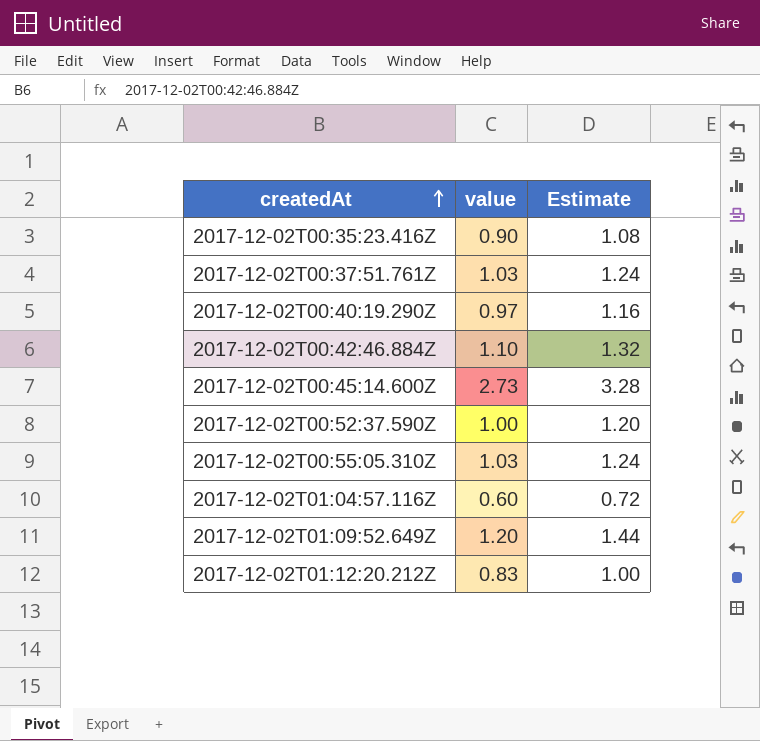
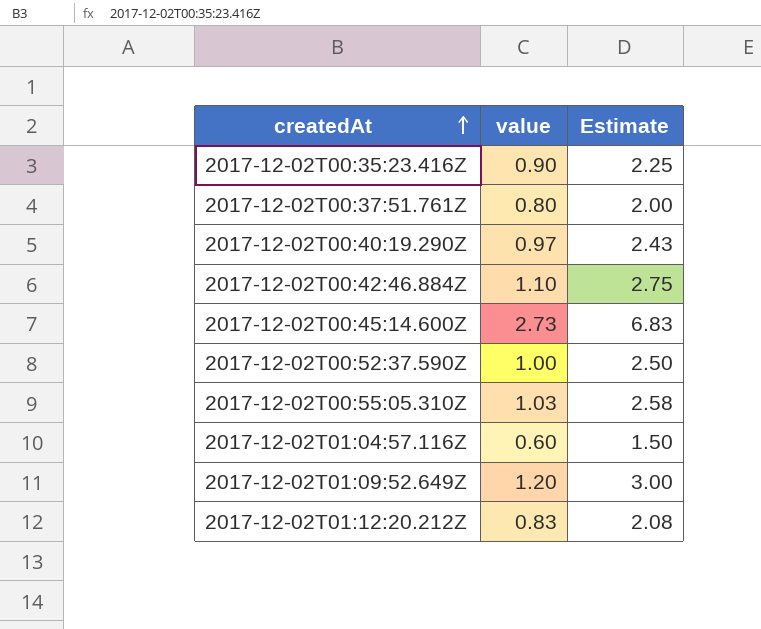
column Estimate | formula: [value] * 1.2 -> [value] * 2.5
2017-12-02T00:37:51.761Z | value: 1.03 -> 0.80

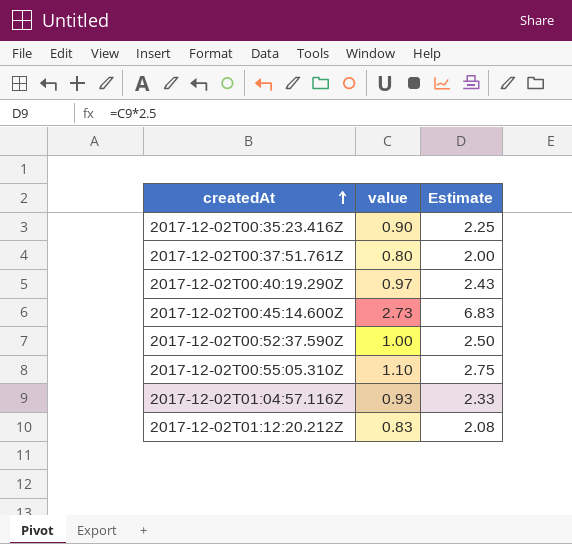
row 2017-12-02T00:42:46.884Z: 1.10 | 2.75 -> none
row 2017-12-02T01:09:52.649Z: 1.20 | 3.00 -> none
2017-12-02T00:55:05.310Z | value: 1.03 -> 1.10
2017-12-02T00:55:05.310Z | Estimate: 2.58 -> 2.75
2017-12-02T01:04:57.116Z | value: 0.60 -> 0.93
2017-12-02T01:04:57.116Z | Estimate: 1.50 -> 2.33

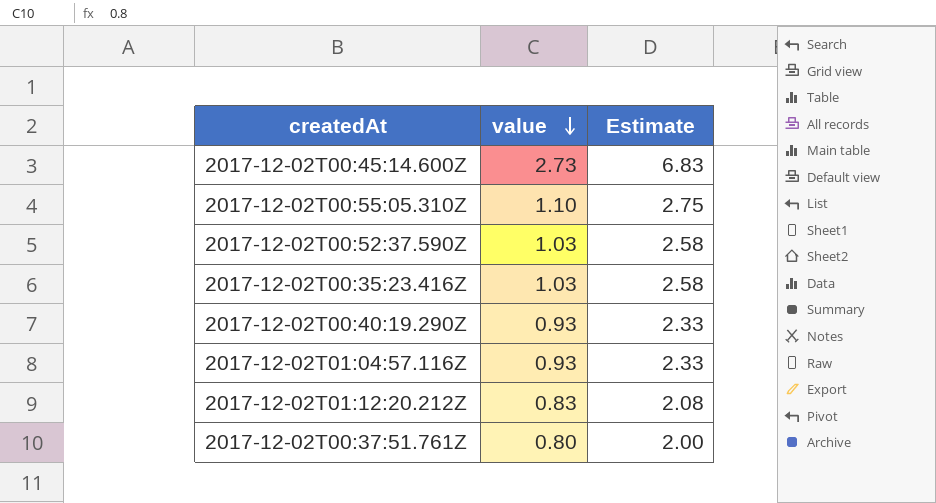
row order: createdAt ascending -> value descending
2017-12-02T00:52:37.590Z | value: 1.00 -> 1.03
2017-12-02T00:52:37.590Z | Estimate: 2.50 -> 2.58
2017-12-02T00:35:23.416Z | value: 0.90 -> 1.03
2017-12-02T00:35:23.416Z | Estimate: 2.25 -> 2.58
2017-12-02T00:40:19.290Z | value: 0.97 -> 0.93
2017-12-02T00:40:19.290Z | Estimate: 2.43 -> 2.33

